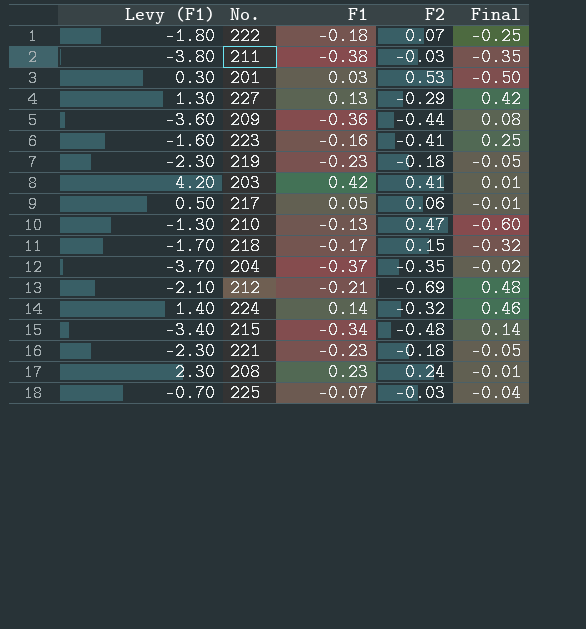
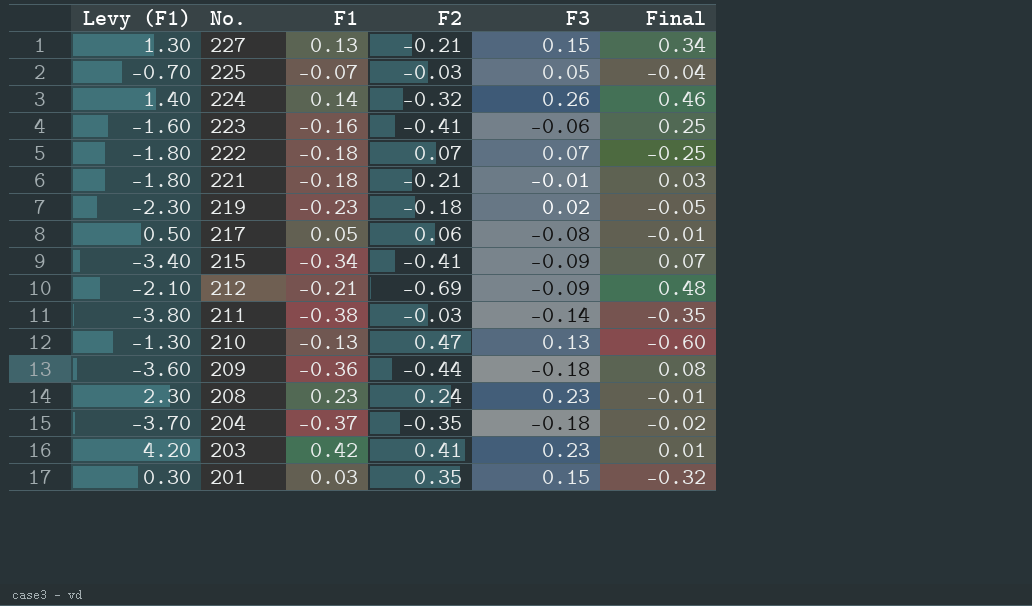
row order: none -> No. descending
column F3 | position: none -> 5
row 218: -1.70 | -0.17 | 0.15 | -0.32 -> none
227 | F2: -0.29 -> -0.21
227 | Final: 0.42 -> 0.34
221 | Levy (F1): -2.30 -> -1.80
221 | F1: -0.23 -> -0.18
221 | F2: -0.18 -> -0.21
221 | Final: -0.05 -> 0.03
215 | F2: -0.48 -> -0.41
215 | Final: 0.14 -> 0.07
201 | F2: 0.53 -> 0.35
201 | Final: -0.50 -> -0.32

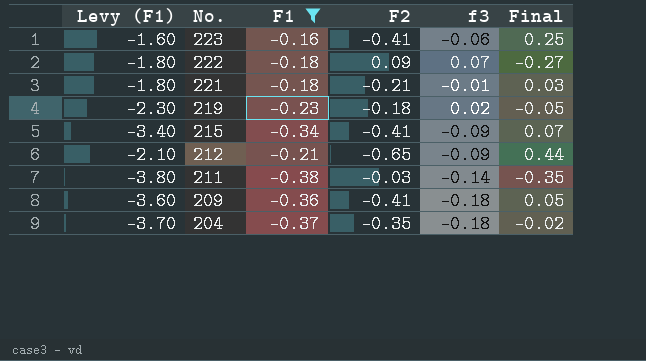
filter: none -> F1 <= -0.16
column name: F3 -> f3
222 | F2: 0.07 -> 0.09
222 | Final: -0.25 -> -0.27
212 | F2: -0.69 -> -0.65
212 | Final: 0.48 -> 0.44
209 | F2: -0.44 -> -0.41
209 | Final: 0.08 -> 0.05

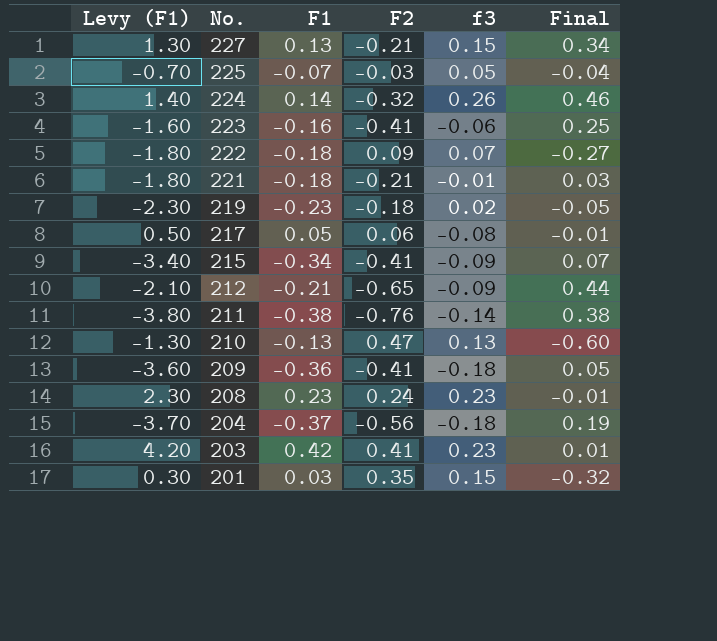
filter: F1 <= -0.16 -> none
211 | F2: -0.03 -> -0.76
211 | Final: -0.35 -> 0.38
204 | F2: -0.35 -> -0.56
204 | Final: -0.02 -> 0.19

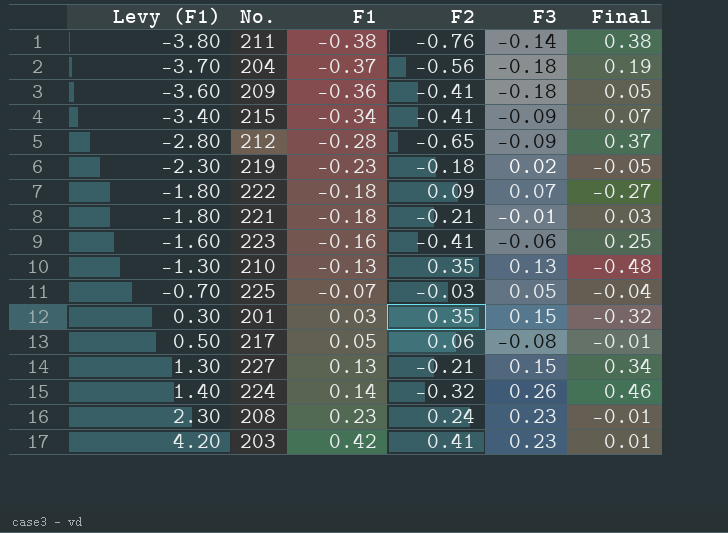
row order: No. descending -> Levy (F1) ascending
column name: f3 -> F3
212 | Levy (F1): -2.10 -> -2.80
212 | F1: -0.21 -> -0.28
212 | Final: 0.44 -> 0.37
210 | F2: 0.47 -> 0.35
210 | Final: -0.60 -> -0.48

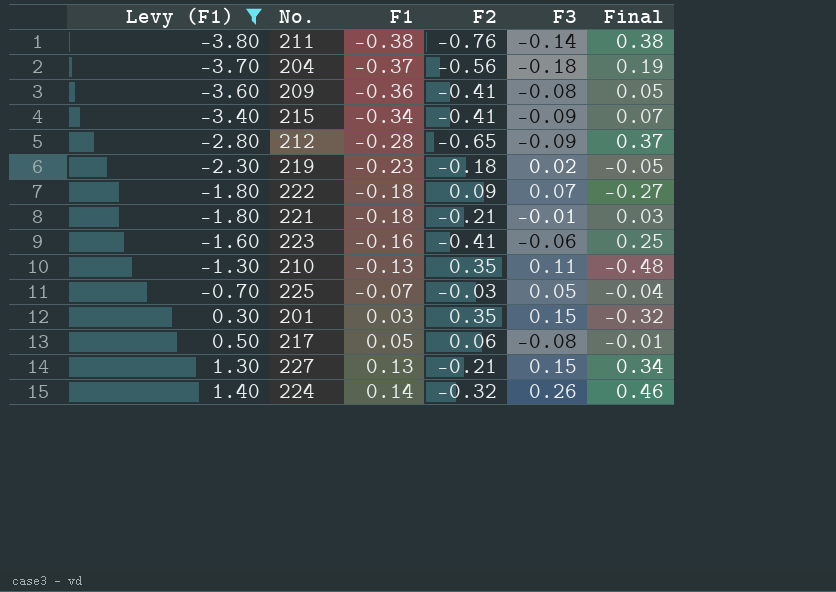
filter: none -> Levy (F1) <= 1.40
209 | F3: -0.18 -> -0.08
210 | F3: 0.13 -> 0.11

